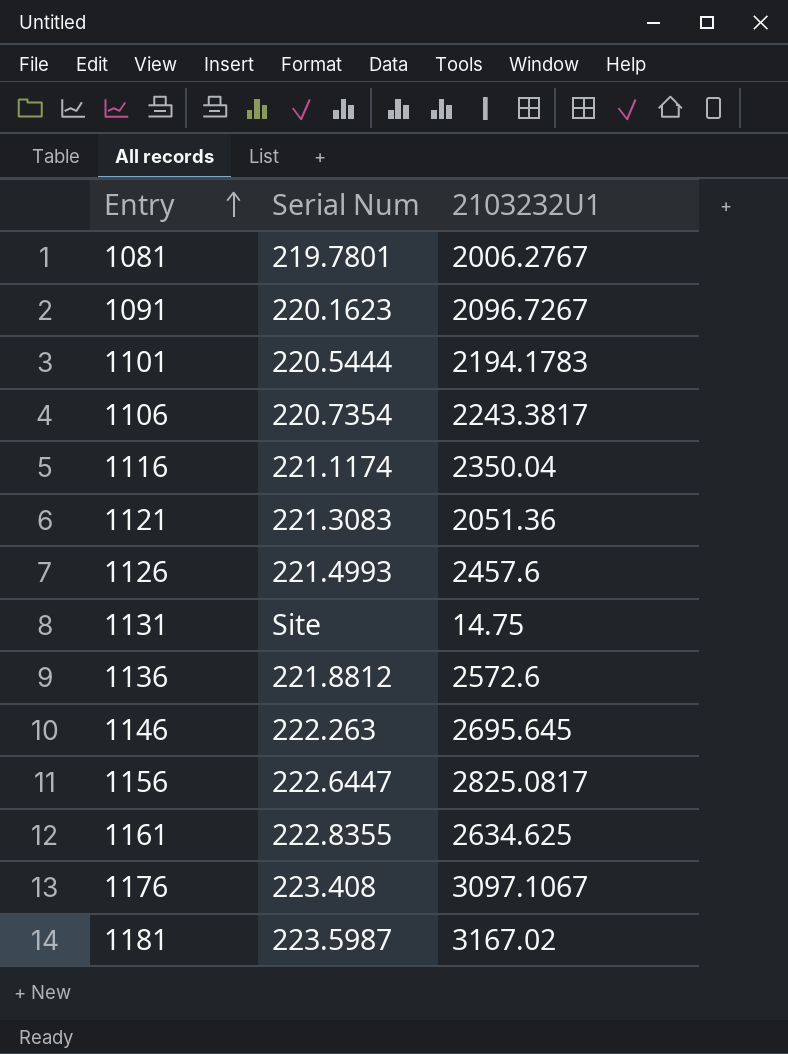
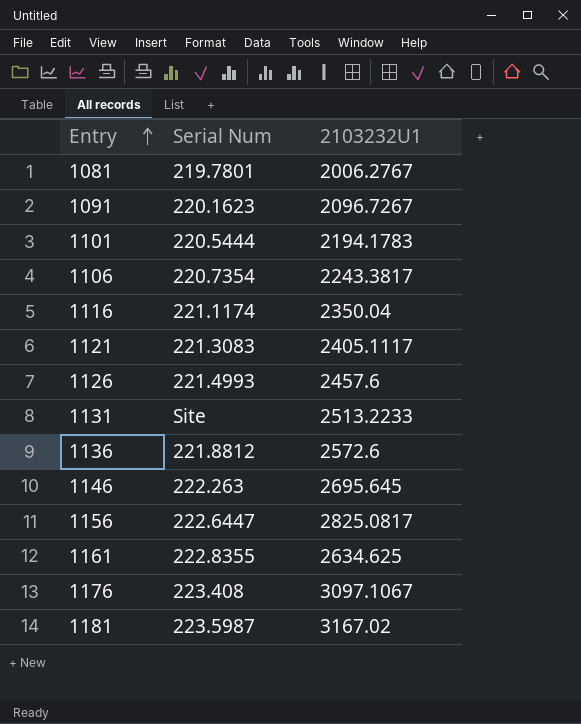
1121 | 2103232U1: 2051.36 -> 2405.1117
1131 | 2103232U1: 14.75 -> 2513.2233

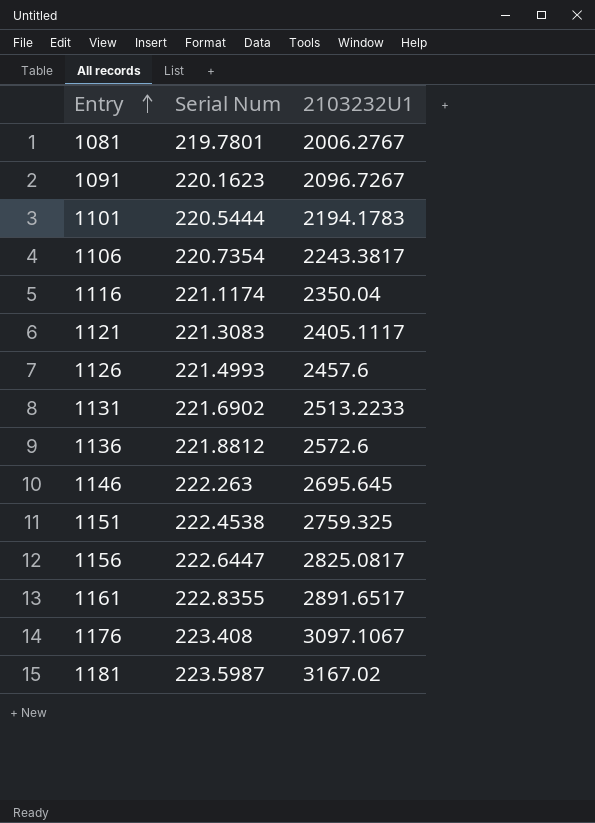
1131 | Serial Num: Site -> 221.6902
row 1151: none -> 222.4538 | 2759.325
1161 | 2103232U1: 2634.625 -> 2891.6517

